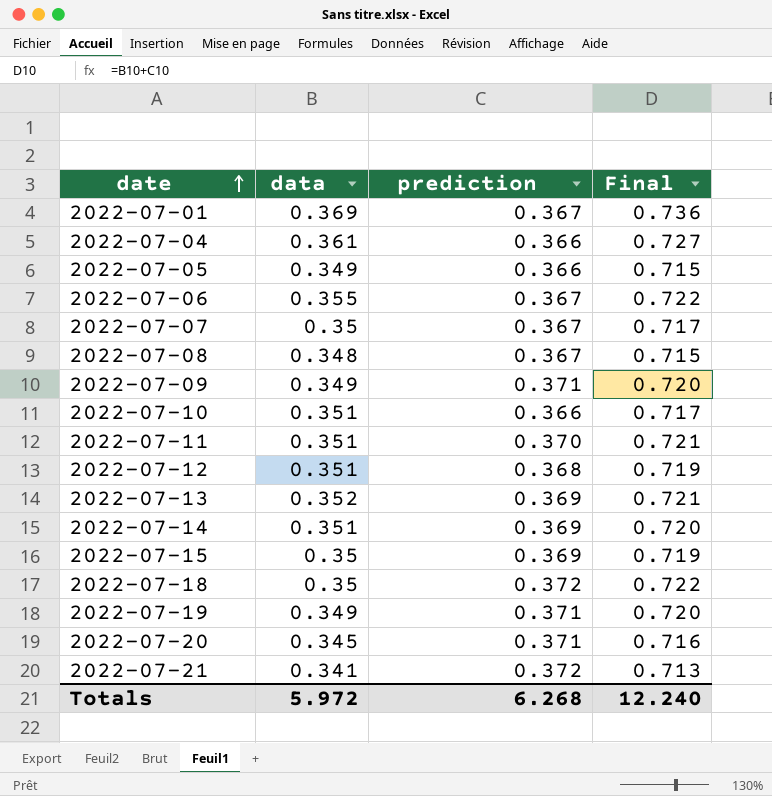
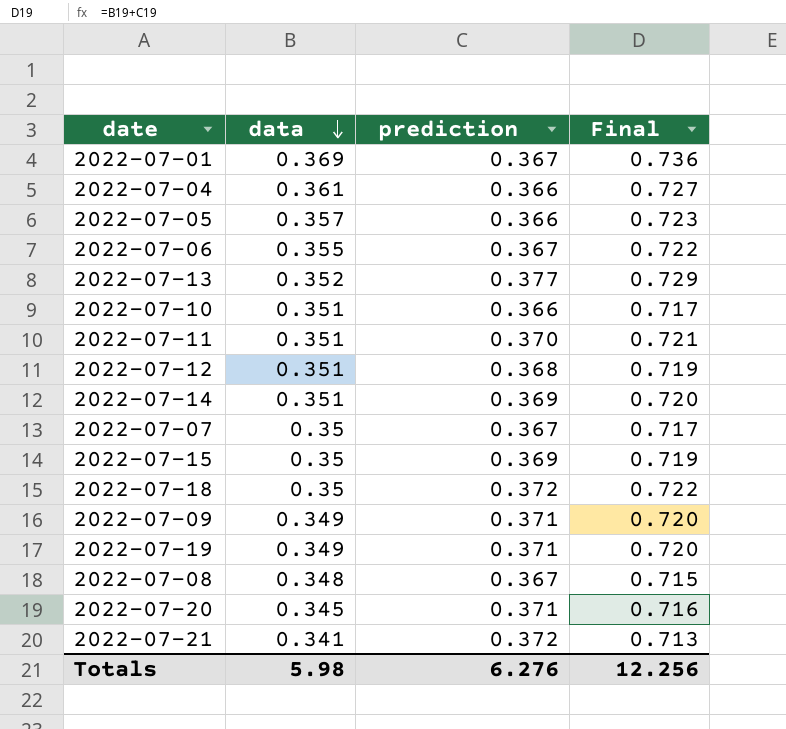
row order: date ascending -> data descending
2022-07-05 | data: 0.349 -> 0.357
2022-07-05 | Final: 0.715 -> 0.723
2022-07-13 | prediction: 0.369 -> 0.377
2022-07-13 | Final: 0.721 -> 0.729
Totals | data: 5.972 -> 5.98
Totals | prediction: 6.268 -> 6.276
Totals | Final: 12.240 -> 12.256

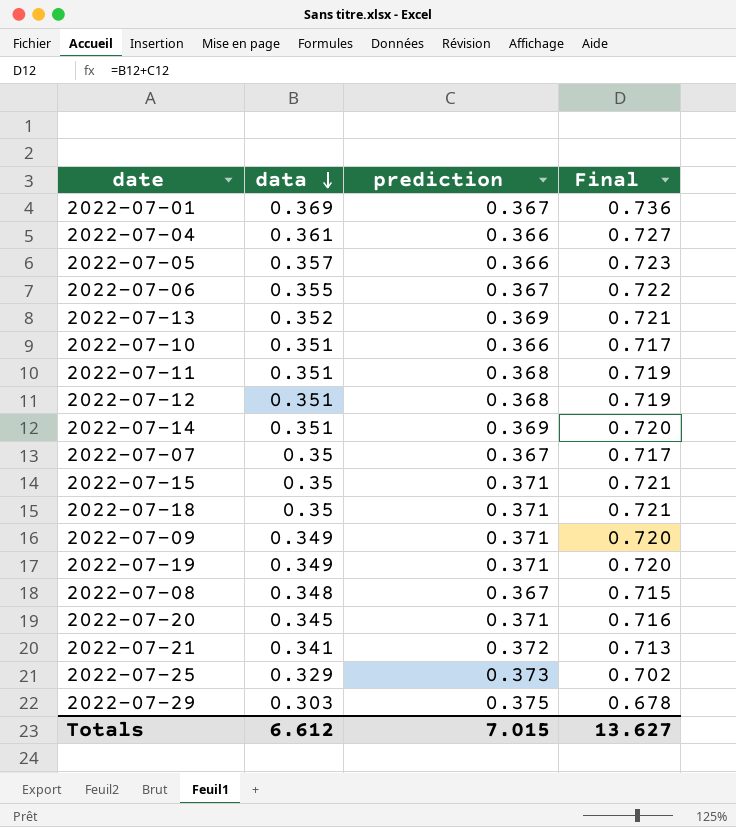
2022-07-13 | prediction: 0.377 -> 0.369
2022-07-13 | Final: 0.729 -> 0.721
2022-07-11 | prediction: 0.370 -> 0.368
2022-07-11 | Final: 0.721 -> 0.719
2022-07-15 | prediction: 0.369 -> 0.371
2022-07-15 | Final: 0.719 -> 0.721
2022-07-18 | prediction: 0.372 -> 0.371
2022-07-18 | Final: 0.722 -> 0.721
row 2022-07-25: none -> 0.329 | 0.373 | 0.702
row 2022-07-29: none -> 0.303 | 0.375 | 0.678
Totals | data: 5.98 -> 6.612
Totals | prediction: 6.276 -> 7.015
Totals | Final: 12.256 -> 13.627

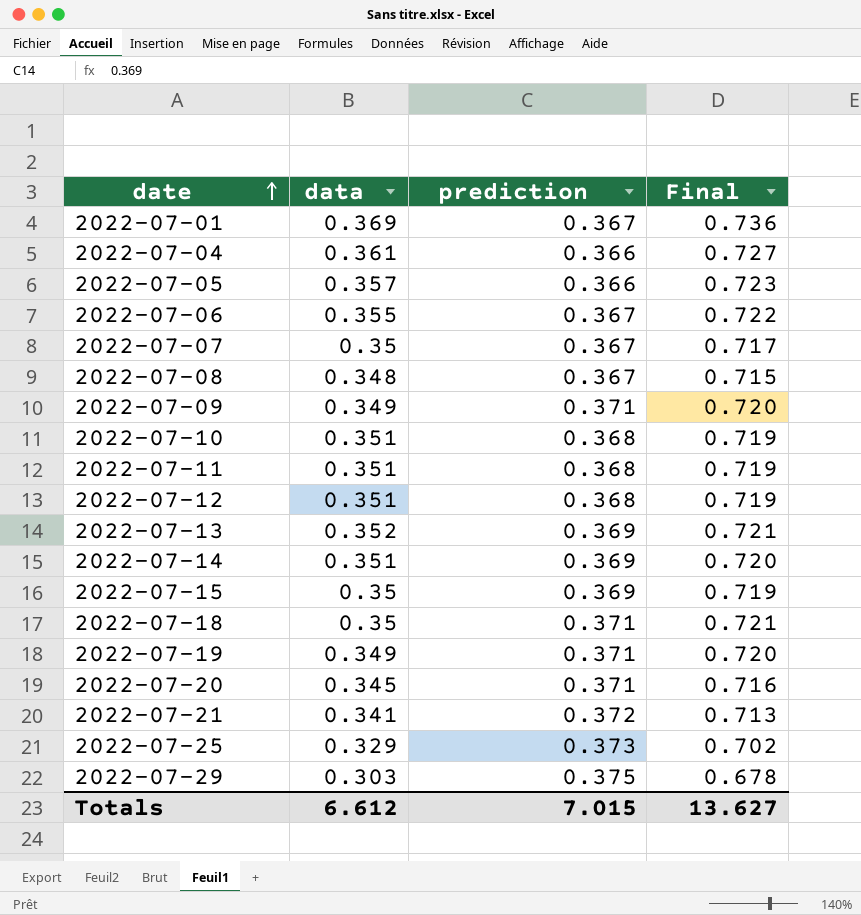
row order: data descending -> date ascending
2022-07-10 | prediction: 0.366 -> 0.368
2022-07-10 | Final: 0.717 -> 0.719
2022-07-15 | prediction: 0.371 -> 0.369
2022-07-15 | Final: 0.721 -> 0.719

